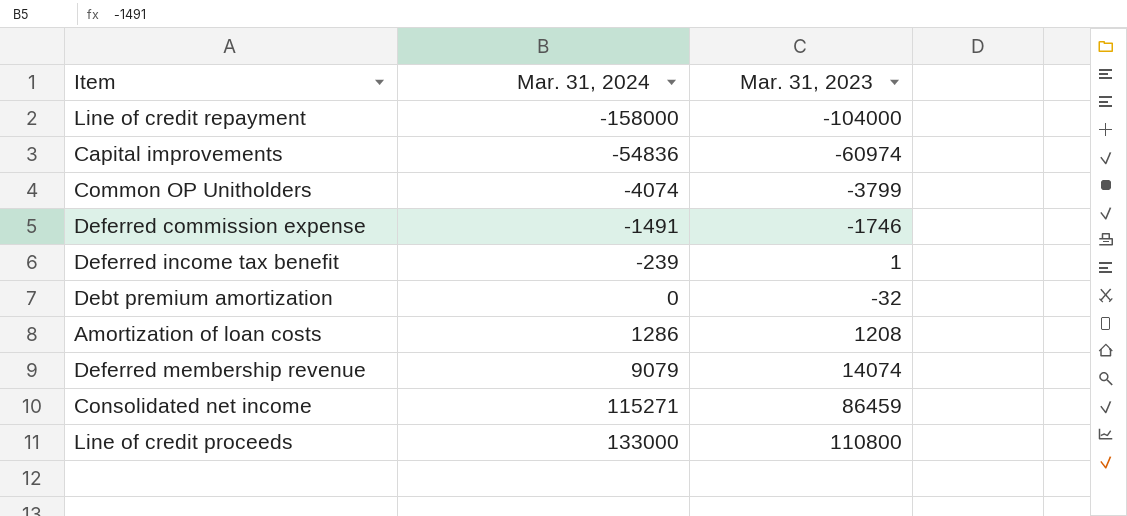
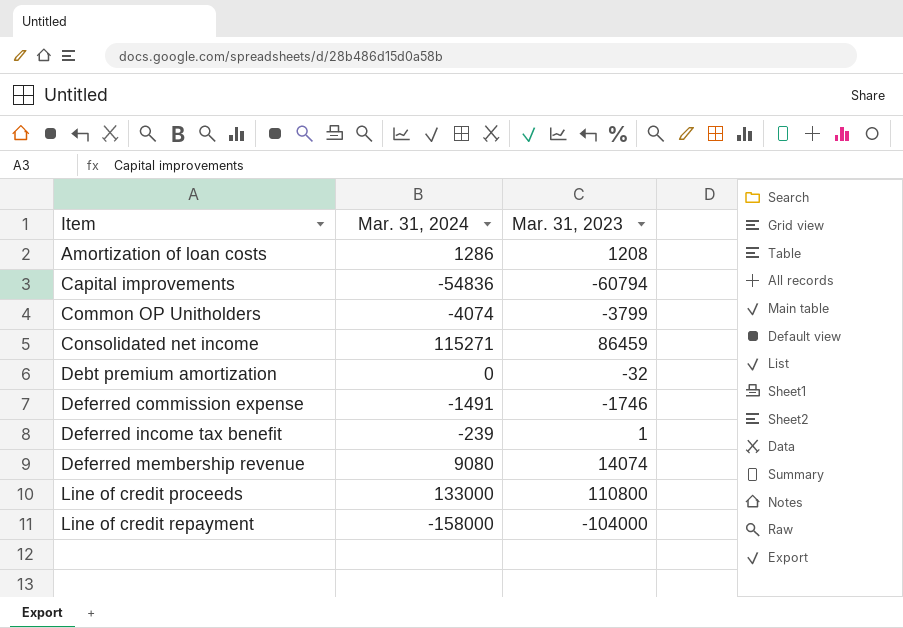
row order: Mar. 31, 2024 ascending -> Item ascending
Capital improvements | Mar. 31, 2023: -60974 -> -60794
Deferred membership revenue | Mar. 31, 2024: 9079 -> 9080

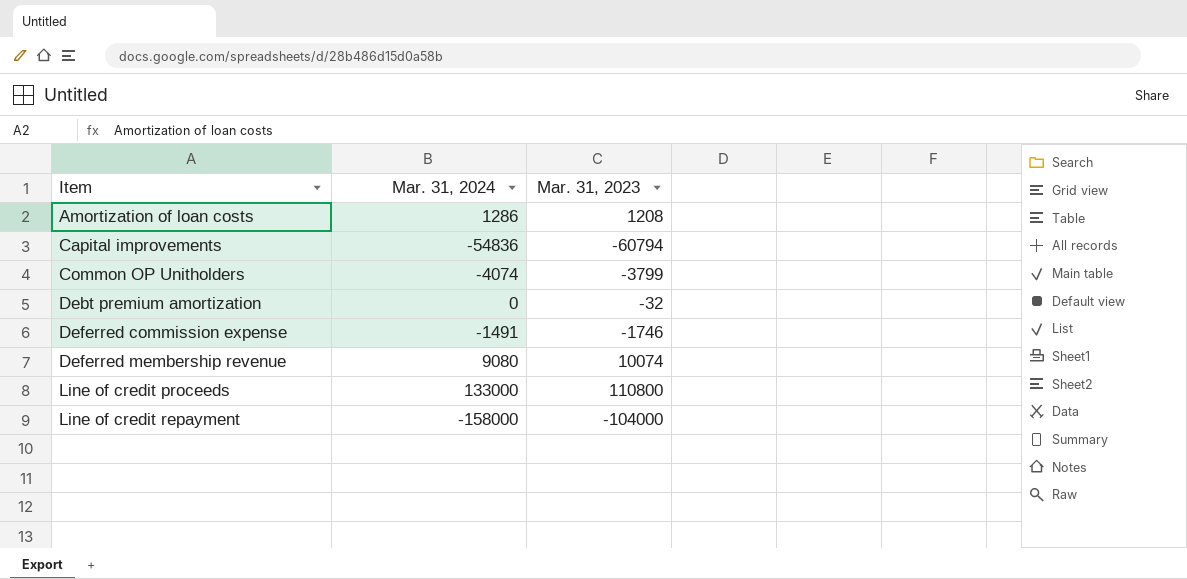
row Consolidated net income: 115271 | 86459 -> none
row Deferred income tax benefit: -239 | 1 -> none
Deferred membership revenue | Mar. 31, 2023: 14074 -> 10074

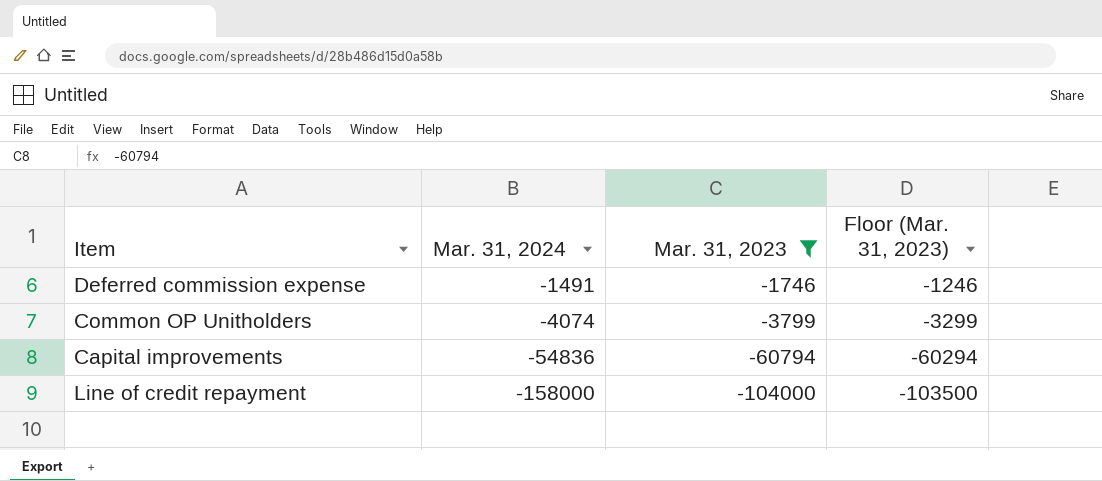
filter: none -> Mar. 31, 2023 <= -1746
row order: Item ascending -> Mar. 31, 2024 descending
column Floor (Mar. 31, 2023) | formula: none -> [Mar. 31, 2023] + 500

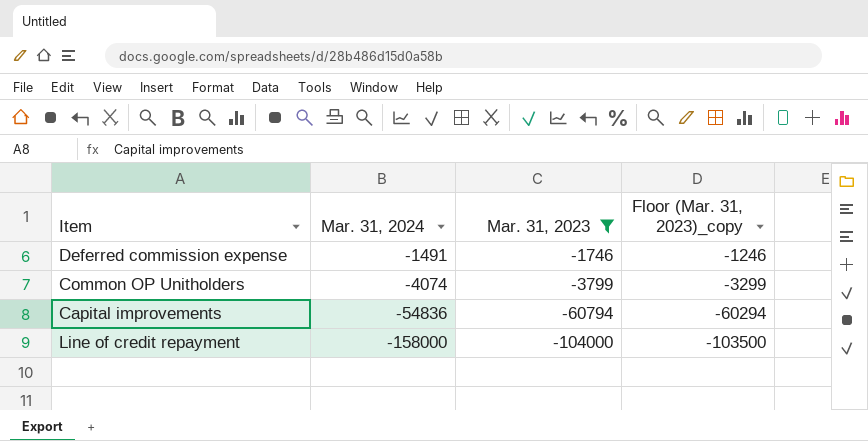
column name: Floor (Mar. 31, 2023) -> Floor (Mar. 31, 2023)_copy

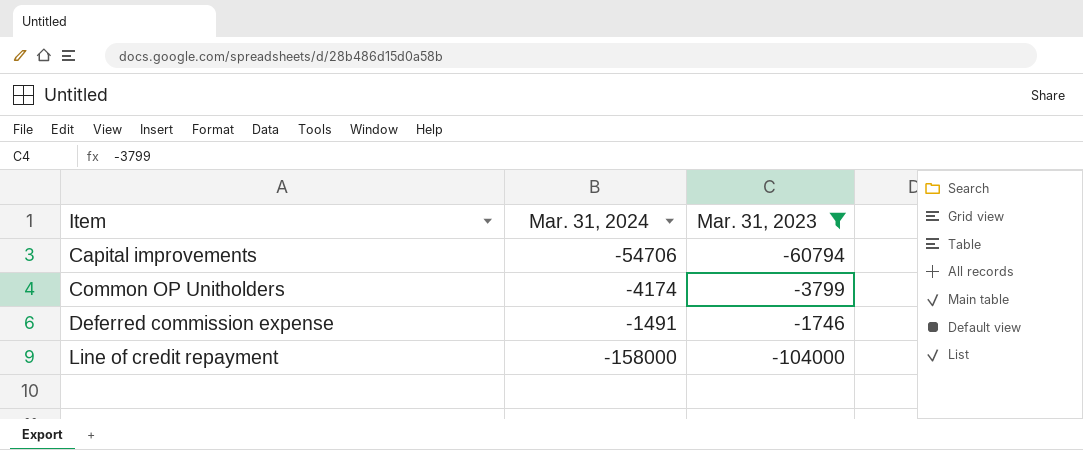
row order: Mar. 31, 2024 descending -> Item ascending
column Floor (Mar. 31, 2023)_copy | formula: [Mar. 31, 2023] + 500 -> none
Capital improvements | Mar. 31, 2024: -54836 -> -54706
Common OP Unitholders | Mar. 31, 2024: -4074 -> -4174

